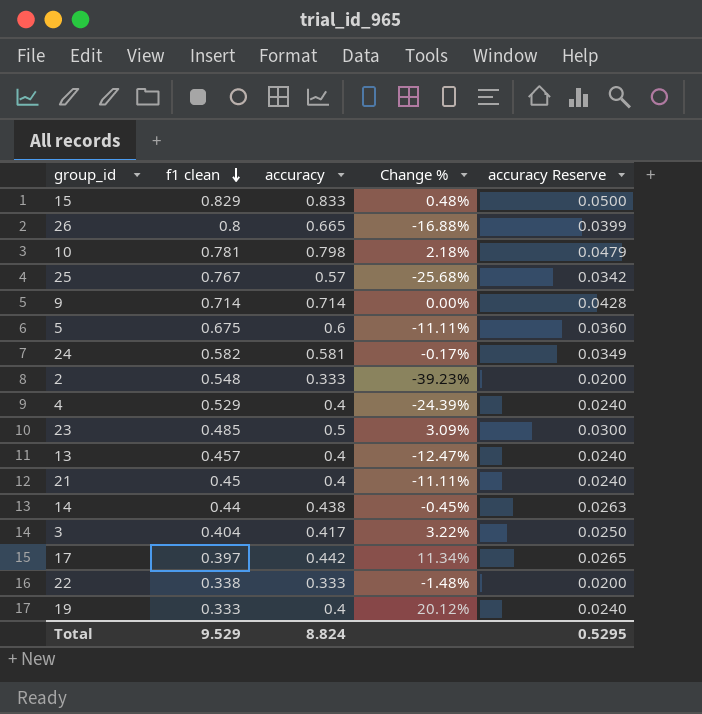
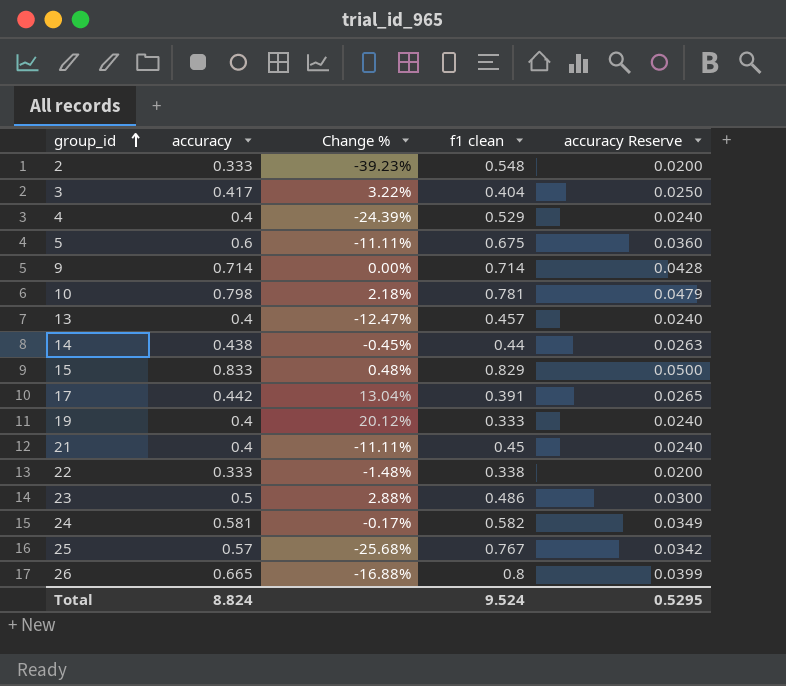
row order: f1 clean descending -> group_id ascending
column f1 clean | position: 2 -> 4
17 | Change %: 11.34% -> 13.04%
17 | f1 clean: 0.397 -> 0.391
23 | Change %: 3.09% -> 2.88%
23 | f1 clean: 0.485 -> 0.486
Total | f1 clean: 9.529 -> 9.524

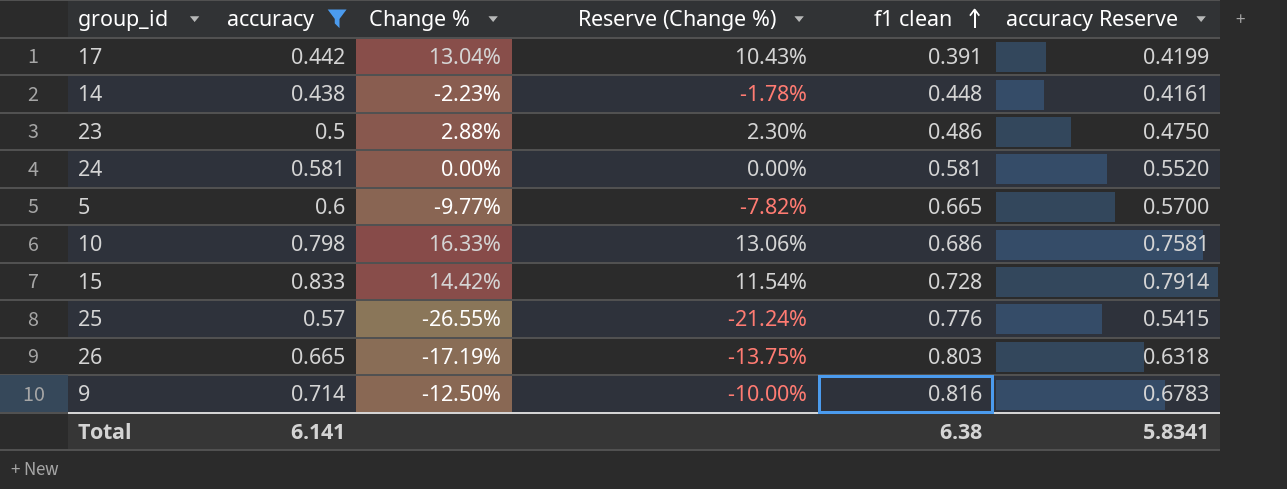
filter: none -> accuracy >= 0.438
row order: group_id ascending -> f1 clean ascending
column Reserve (Change %) | formula: none -> [Change %] * 0.8
column accuracy Reserve | formula: [accuracy] * 0.06 -> [accuracy] * 0.95
14 | Change %: -0.45% -> -2.23%
14 | f1 clean: 0.44 -> 0.448
24 | Change %: -0.17% -> 0.00%
24 | f1 clean: 0.582 -> 0.581
5 | Change %: -11.11% -> -9.77%
5 | f1 clean: 0.675 -> 0.665
10 | Change %: 2.18% -> 16.33%
10 | f1 clean: 0.781 -> 0.686
15 | Change %: 0.48% -> 14.42%
15 | f1 clean: 0.829 -> 0.728
25 | Change %: -25.68% -> -26.55%
25 | f1 clean: 0.767 -> 0.776
26 | Change %: -16.88% -> -17.19%
26 | f1 clean: 0.8 -> 0.803
9 | Change %: 0.00% -> -12.50%
9 | f1 clean: 0.714 -> 0.816
Total | accuracy: 8.824 -> 6.141
Total | f1 clean: 9.524 -> 6.38
Total | accuracy Reserve: 0.5295 -> 5.8341

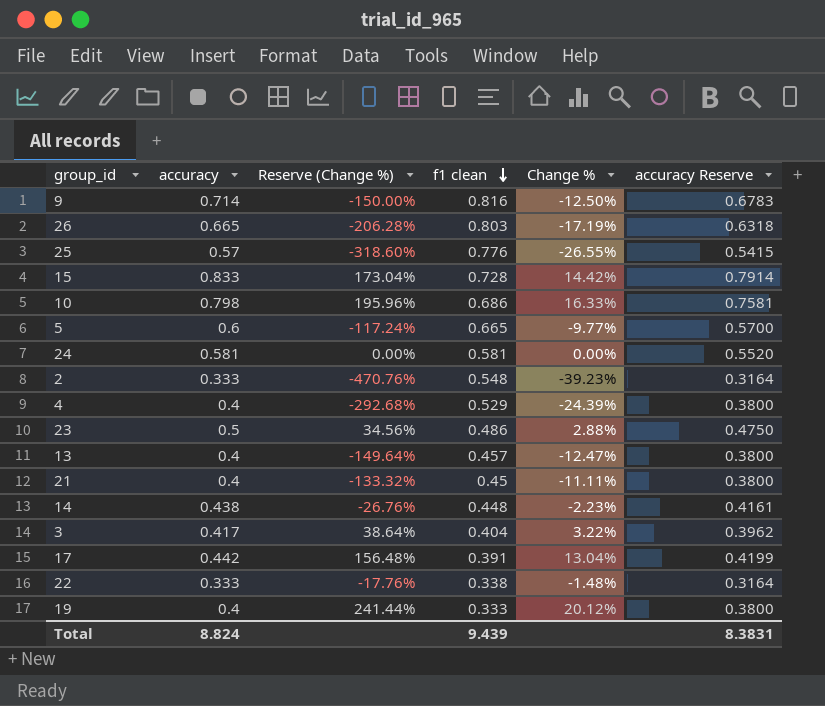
filter: accuracy >= 0.438 -> none
row order: f1 clean ascending -> f1 clean descending
column Reserve (Change %) | formula: [Change %] * 0.8 -> [Change %] * 12
column Change % | position: 3 -> 5
Total | accuracy: 6.141 -> 8.824
Total | f1 clean: 6.38 -> 9.439
Total | accuracy Reserve: 5.8341 -> 8.3831

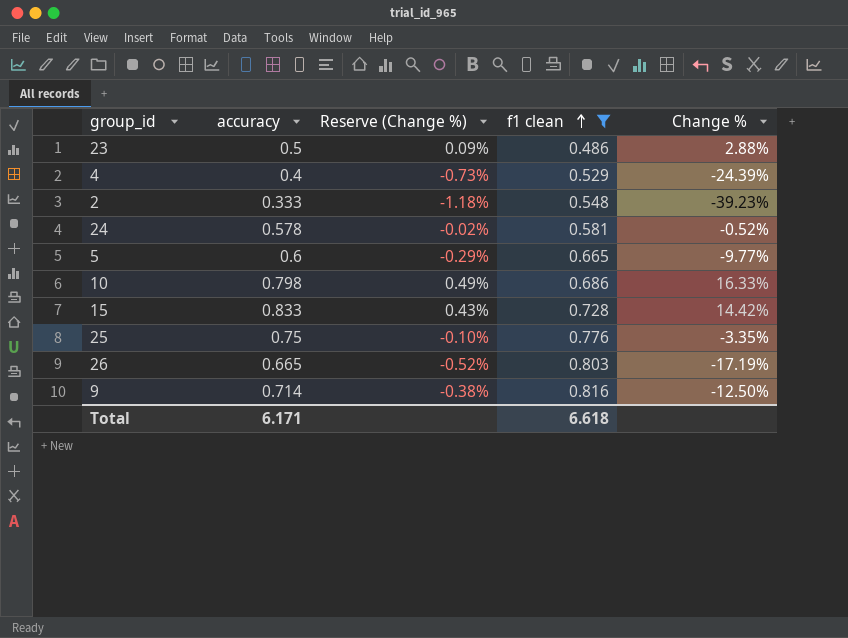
filter: none -> f1 clean >= 0.486
row order: f1 clean descending -> f1 clean ascending
column accuracy Reserve | formula: [accuracy] * 0.95 -> none
column Reserve (Change %) | formula: [Change %] * 12 -> [Change %] * 0.03
24 | accuracy: 0.581 -> 0.578
24 | Change %: 0.00% -> -0.52%
25 | accuracy: 0.57 -> 0.75
25 | Change %: -26.55% -> -3.35%
Total | accuracy: 8.824 -> 6.171
Total | f1 clean: 9.439 -> 6.618

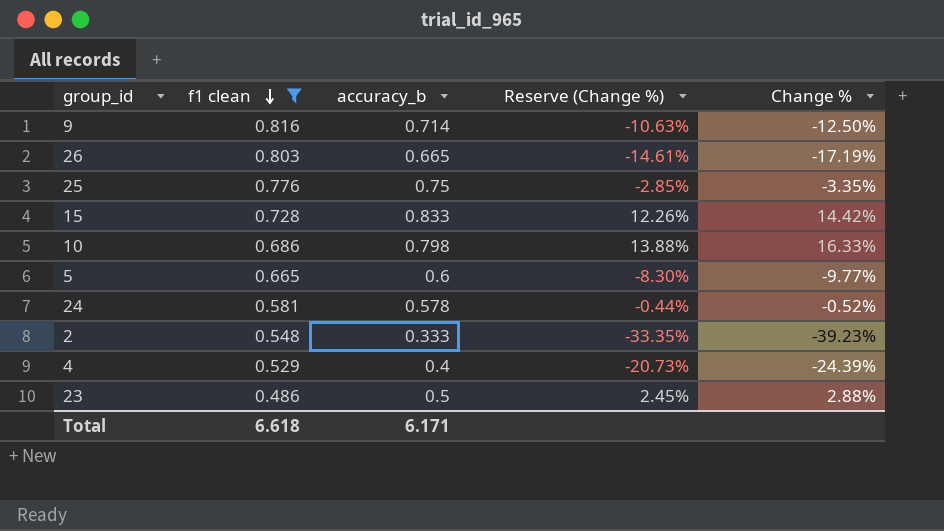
row order: f1 clean ascending -> f1 clean descending
column f1 clean | position: 4 -> 2
column name: accuracy -> accuracy_b
column Reserve (Change %) | formula: [Change %] * 0.03 -> [Change %] * 0.85

